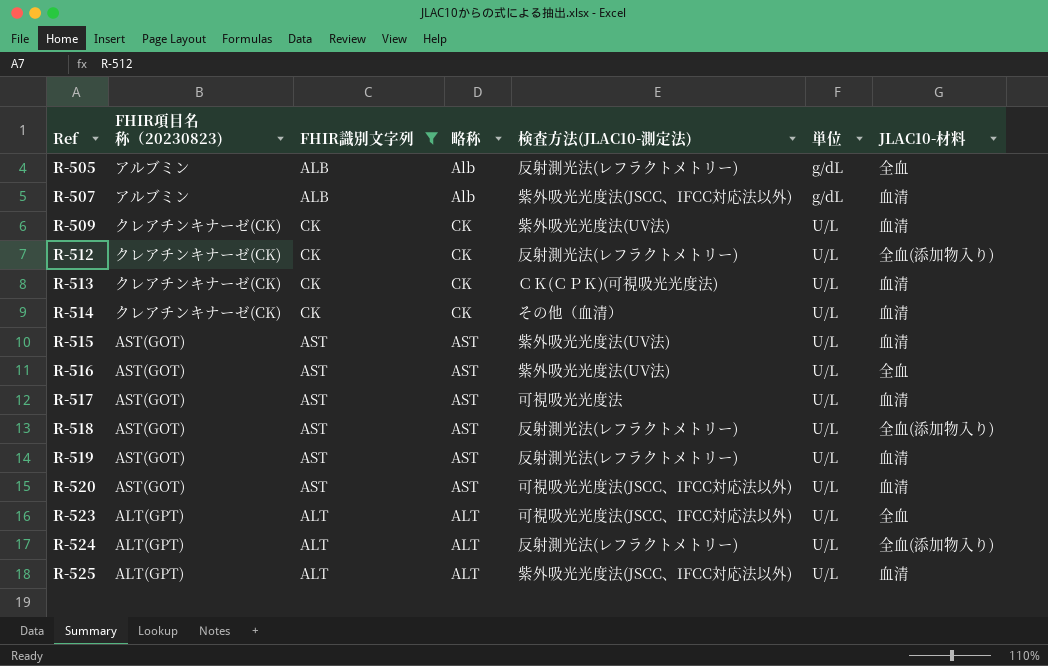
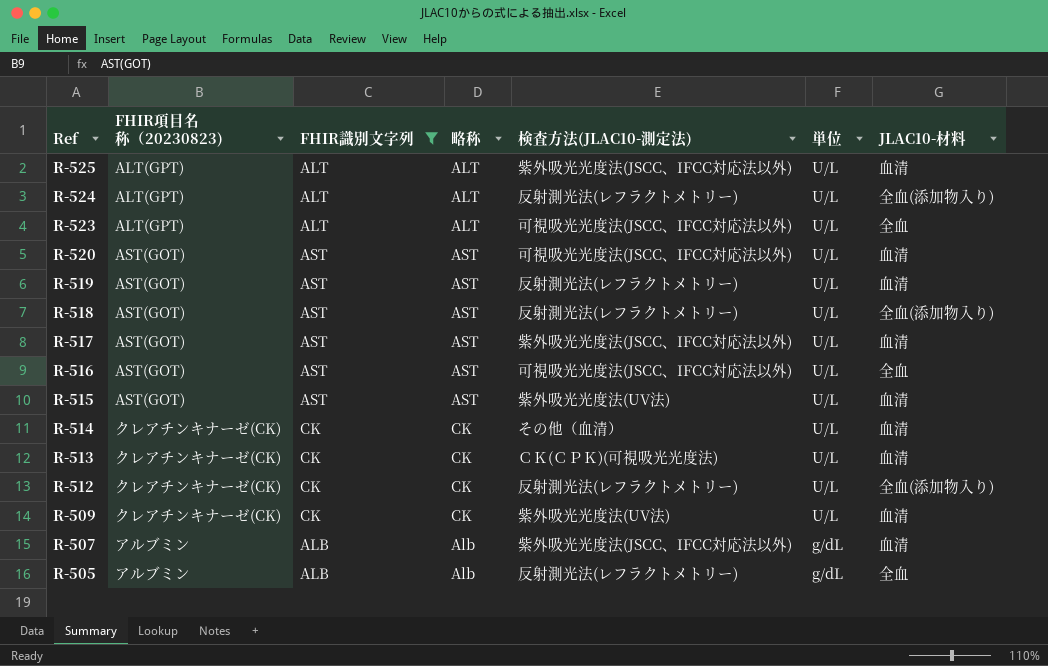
row order: Ref ascending -> Ref descending
R-517 | 検査方法(JLAC10-測定法): 可視吸光光度法 -> 紫外吸光光度法(JSCC、IFCC対応法以外)
R-516 | 検査方法(JLAC10-測定法): 紫外吸光光度法(UV法) -> 可視吸光光度法(JSCC、IFCC対応法以外)

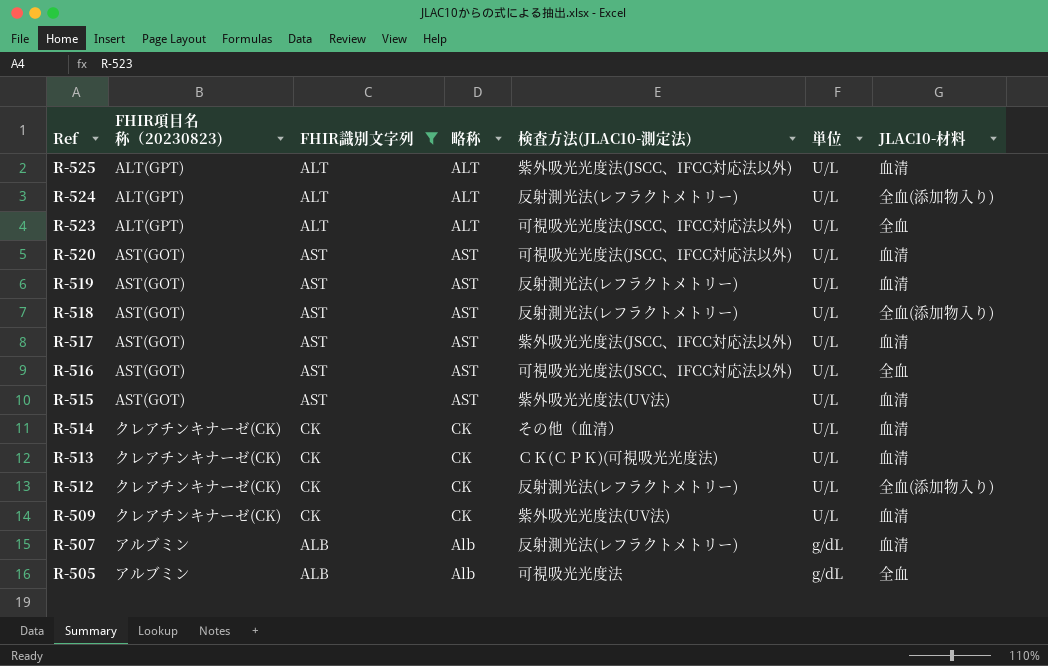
R-507 | 検査方法(JLAC10-測定法): 紫外吸光光度法(JSCC、IFCC対応法以外) -> 反射測光法(レフラクトメトリー)
R-505 | 検査方法(JLAC10-測定法): 反射測光法(レフラクトメトリー) -> 可視吸光光度法

